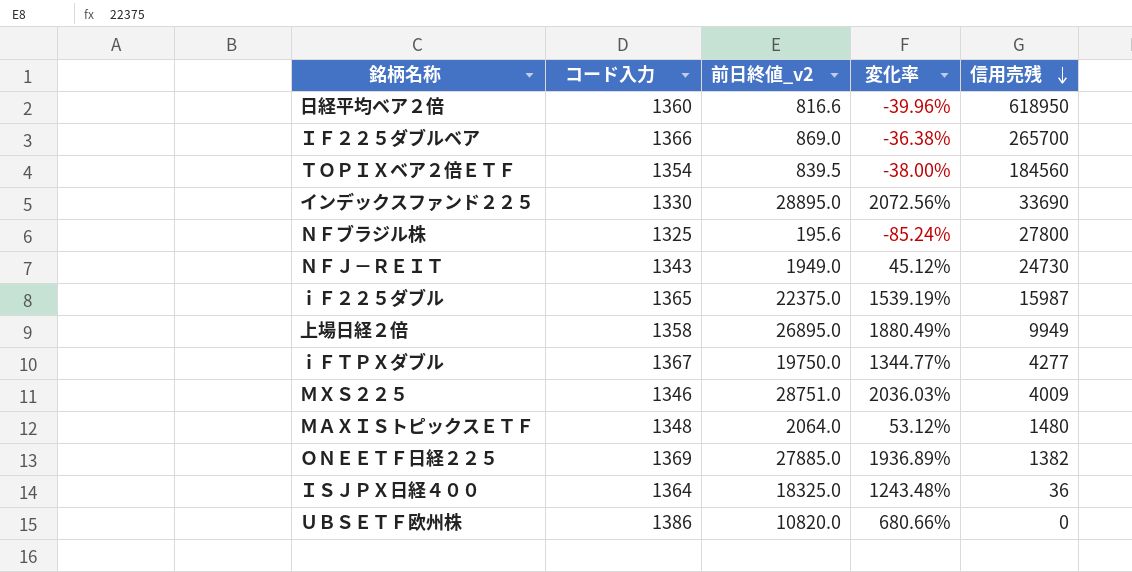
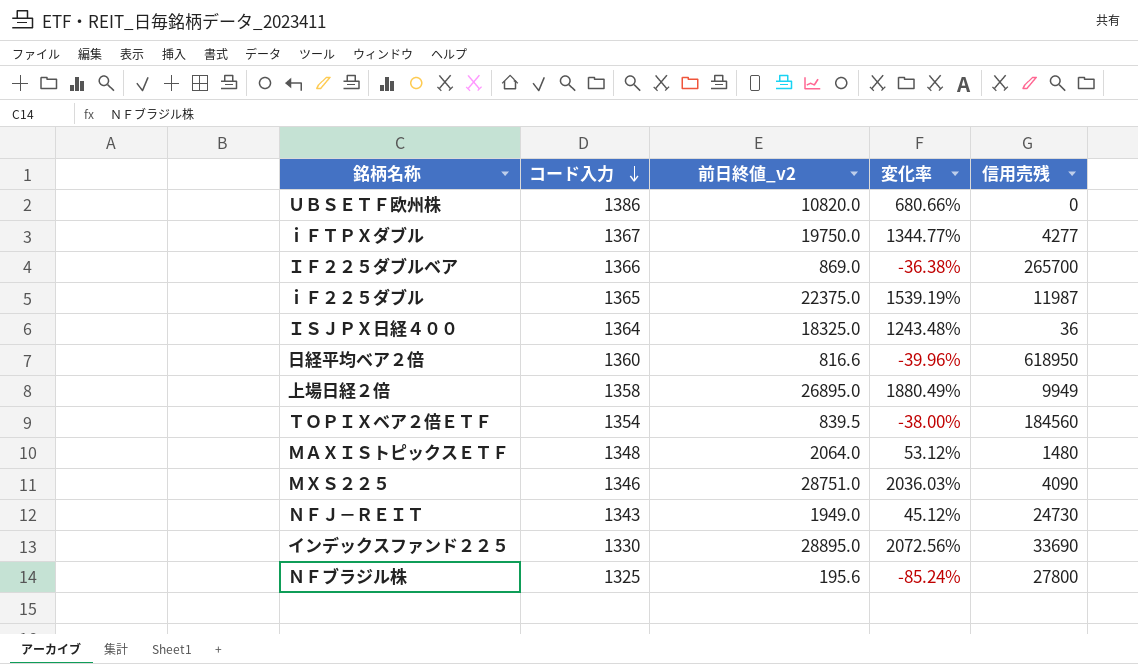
row order: 信用売残 descending -> コード入力 descending
row ＯＮＥＥＴＦ日経２２５: 1369 | 27885.0 | 1936.89% | 1382 -> none
ｉＦ２２５ダブル | 信用売残: 15987 -> 11987
ＭＸＳ２２５ | 信用売残: 4009 -> 4090

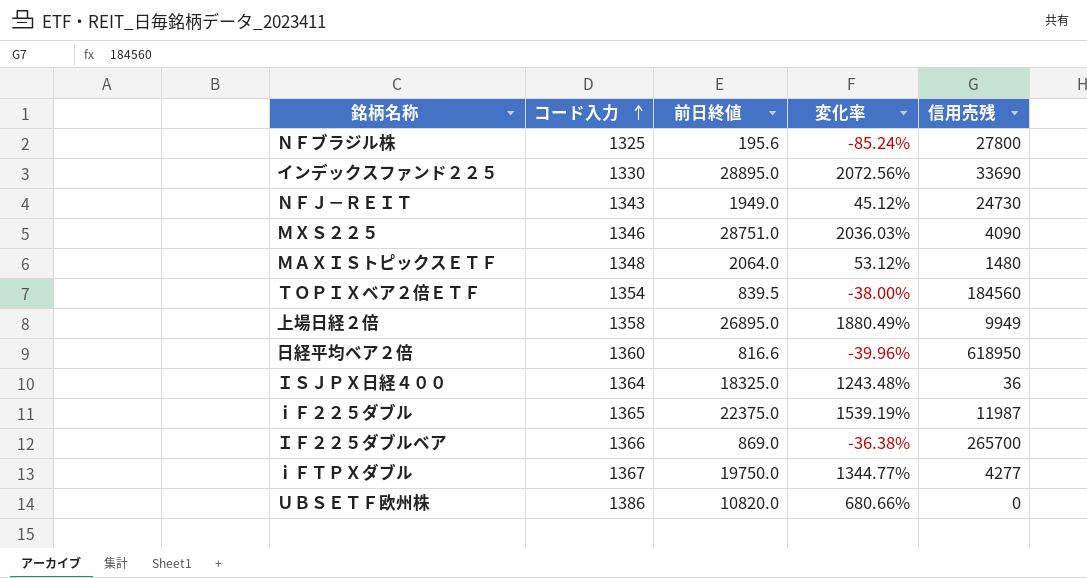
row order: コード入力 descending -> コード入力 ascending
column name: 前日終値_v2 -> 前日終値

